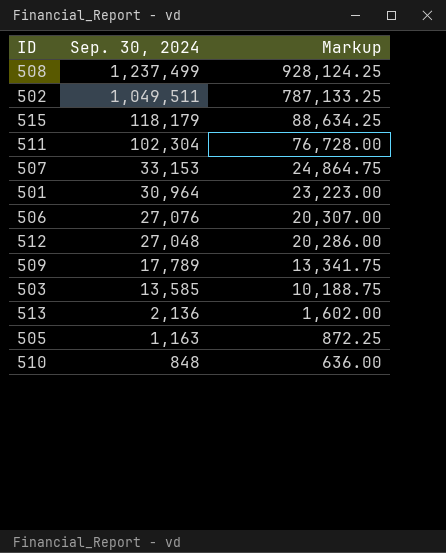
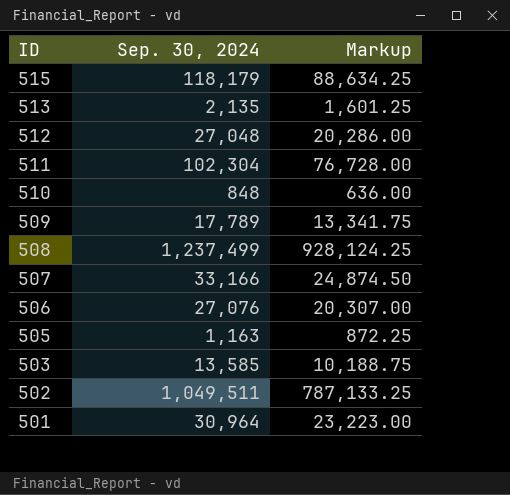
row order: Sep. 30, 2024 descending -> ID descending
513 | Sep. 30, 2024: 2,136 -> 2,135
513 | Markup: 1,602.00 -> 1,601.25
507 | Sep. 30, 2024: 33,153 -> 33,166
507 | Markup: 24,864.75 -> 24,874.50

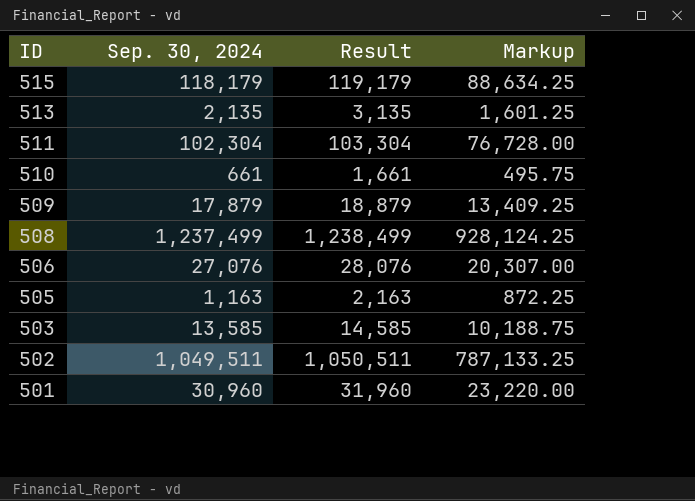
column Result | formula: none -> [Sep. 30, 2024] + 1000
row 512: 27,048 | 20,286.00 -> none
row 507: 33,166 | 24,874.50 -> none
510 | Sep. 30, 2024: 848 -> 661
510 | Markup: 636.00 -> 495.75
509 | Sep. 30, 2024: 17,789 -> 17,879
509 | Markup: 13,341.75 -> 13,409.25
501 | Sep. 30, 2024: 30,964 -> 30,960
501 | Markup: 23,223.00 -> 23,220.00

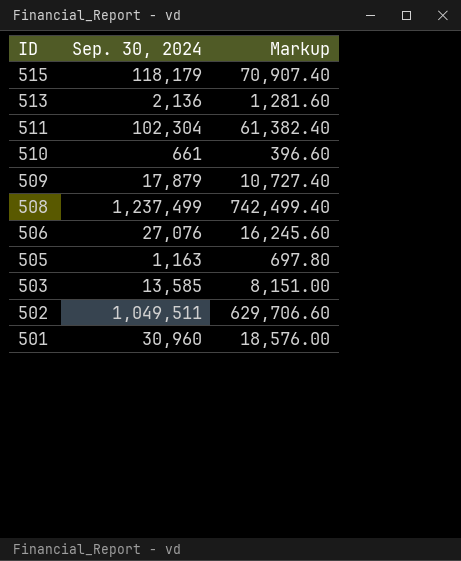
column Result | formula: [Sep. 30, 2024] + 1000 -> none
column Markup | formula: [Sep. 30, 2024] * 0.75 -> [Sep. 30, 2024] * 0.6
513 | Sep. 30, 2024: 2,135 -> 2,136

